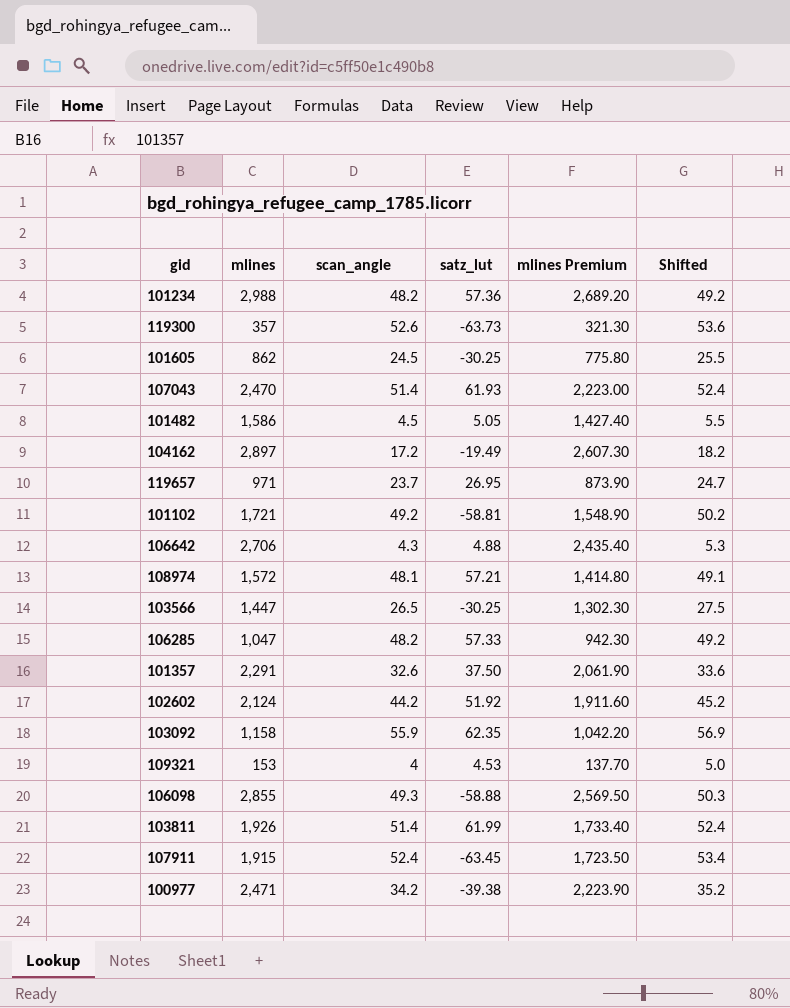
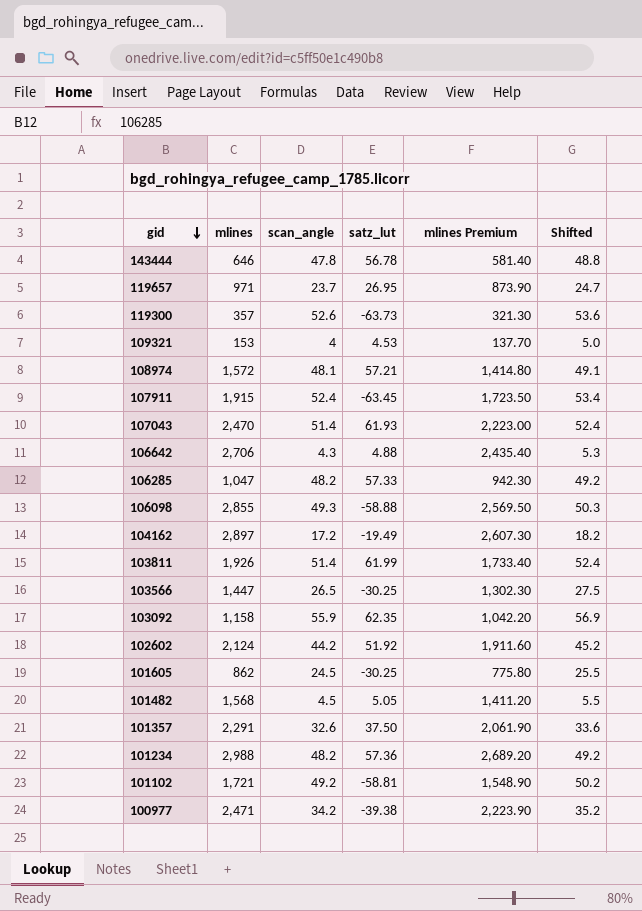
row order: none -> gid descending
row 143444: none -> 646 | 47.8 | 56.78 | 581.40 | 48.8
101482 | mlines: 1,586 -> 1,568
101482 | mlines Premium: 1,427.40 -> 1,411.20

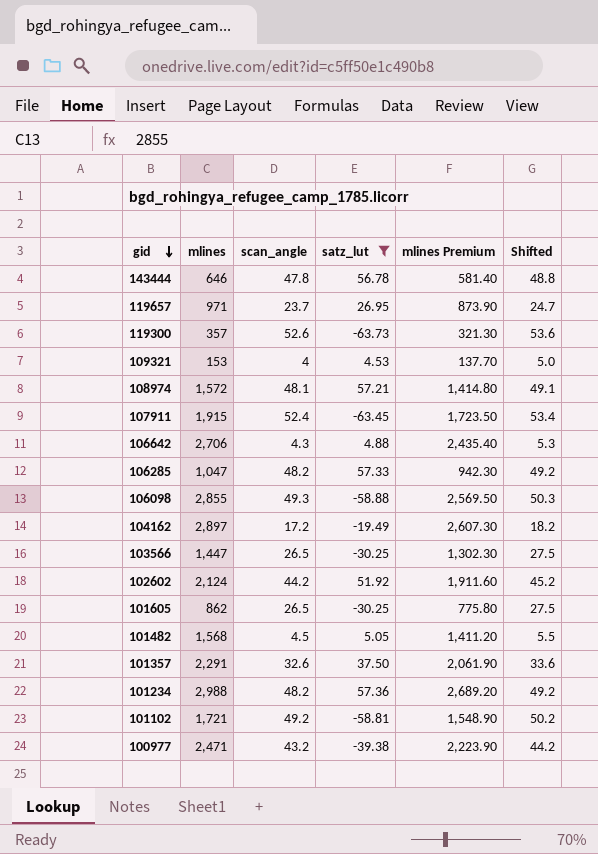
filter: none -> satz_lut <= 57.36
101605 | scan_angle: 24.5 -> 26.5
101605 | Shifted: 25.5 -> 27.5
100977 | scan_angle: 34.2 -> 43.2
100977 | Shifted: 35.2 -> 44.2

